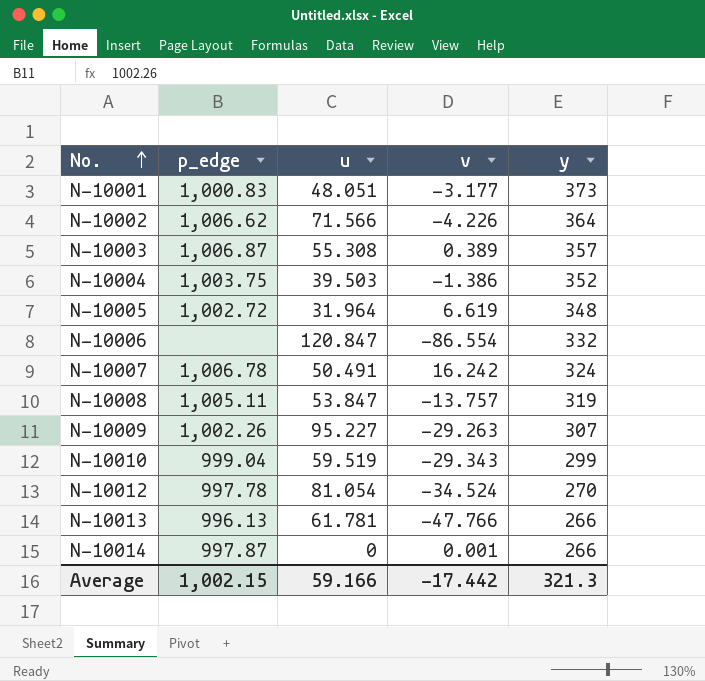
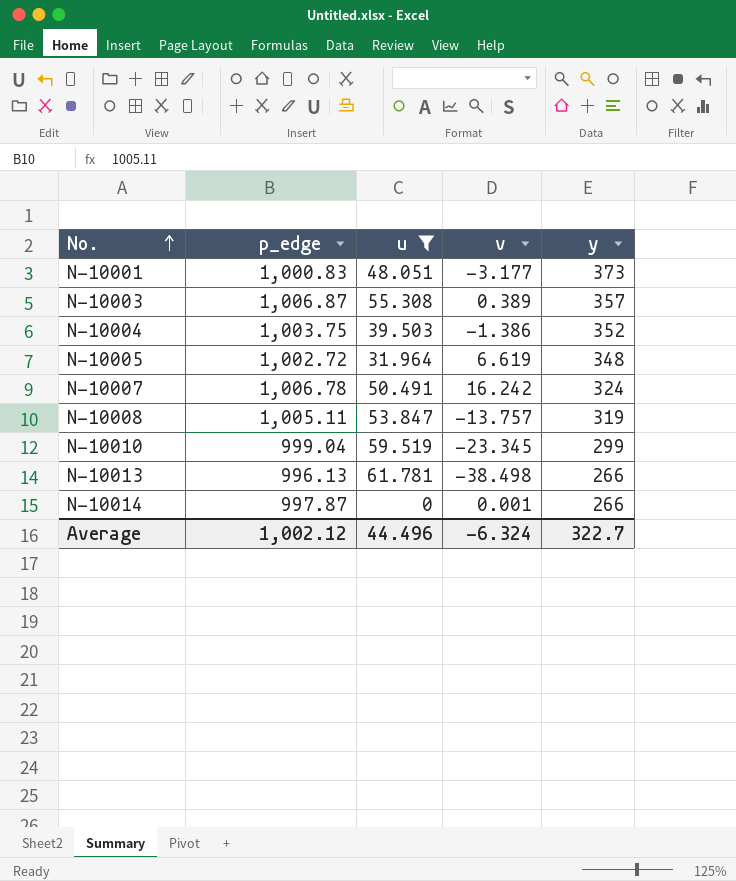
filter: none -> u <= 61.781
N-10010 | v: -29.343 -> -23.345
N-10013 | v: -47.766 -> -38.498
Average | p_edge: 1,002.15 -> 1,002.12
Average | u: 59.166 -> 44.496
Average | v: -17.442 -> -6.324
Average | y: 321.3 -> 322.7

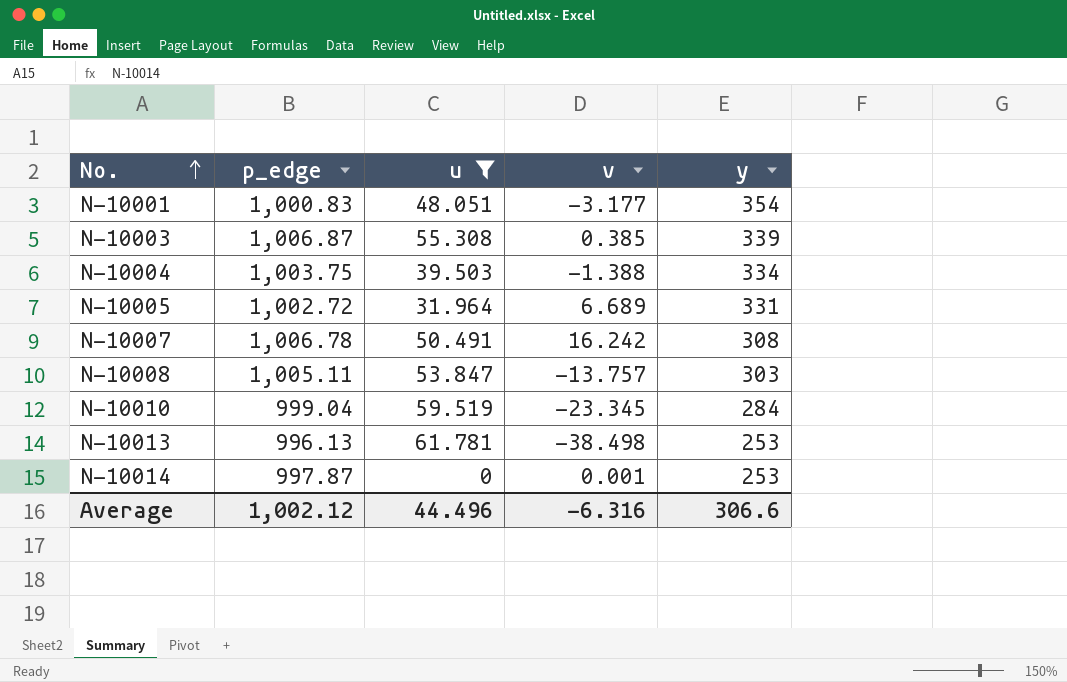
N-10001 | y: 373 -> 354
N-10003 | v: 0.389 -> 0.385
N-10003 | y: 357 -> 339
N-10004 | v: -1.386 -> -1.388
N-10004 | y: 352 -> 334
N-10005 | v: 6.619 -> 6.689
N-10005 | y: 348 -> 331
N-10007 | y: 324 -> 308
N-10008 | y: 319 -> 303
N-10010 | y: 299 -> 284
N-10013 | y: 266 -> 253
N-10014 | y: 266 -> 253
Average | v: -6.324 -> -6.316
Average | y: 322.7 -> 306.6

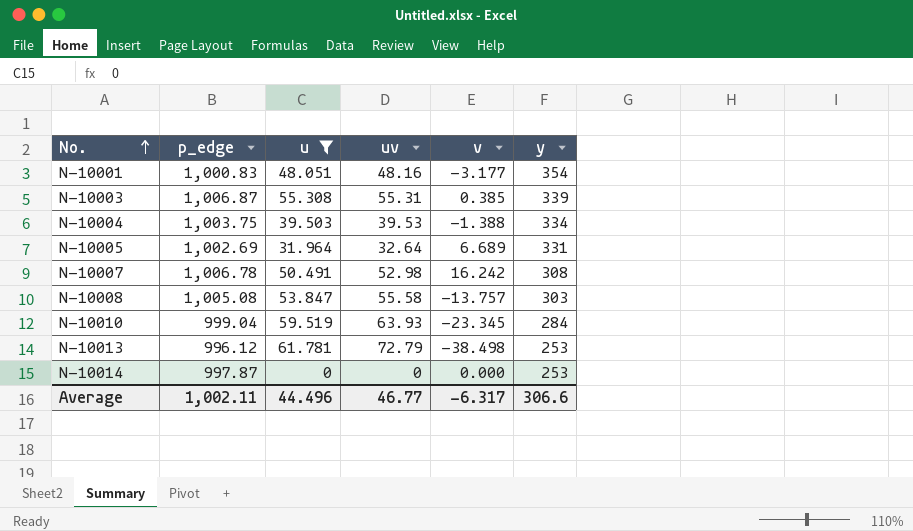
column uv | position: none -> 4
N-10005 | p_edge: 1,002.72 -> 1,002.69
N-10008 | p_edge: 1,005.11 -> 1,005.08
N-10013 | p_edge: 996.13 -> 996.12
N-10014 | v: 0.001 -> 0.000
Average | p_edge: 1,002.12 -> 1,002.11
Average | v: -6.316 -> -6.317

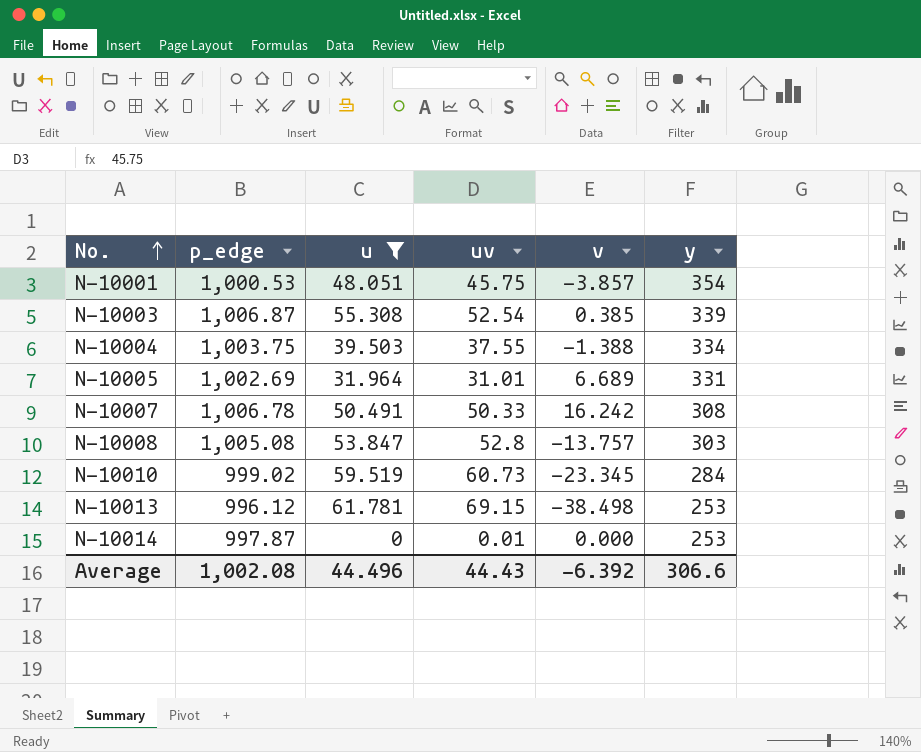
N-10001 | p_edge: 1,000.83 -> 1,000.53
N-10001 | uv: 48.16 -> 45.75
N-10001 | v: -3.177 -> -3.857
N-10003 | uv: 55.31 -> 52.54
N-10004 | uv: 39.53 -> 37.55
N-10005 | uv: 32.64 -> 31.01
N-10007 | uv: 52.98 -> 50.33
N-10008 | uv: 55.58 -> 52.8
N-10010 | p_edge: 999.04 -> 999.02
N-10010 | uv: 63.93 -> 60.73
N-10013 | uv: 72.79 -> 69.15
N-10014 | uv: 0 -> 0.01
Average | p_edge: 1,002.11 -> 1,002.08
Average | uv: 46.77 -> 44.43
Average | v: -6.317 -> -6.392

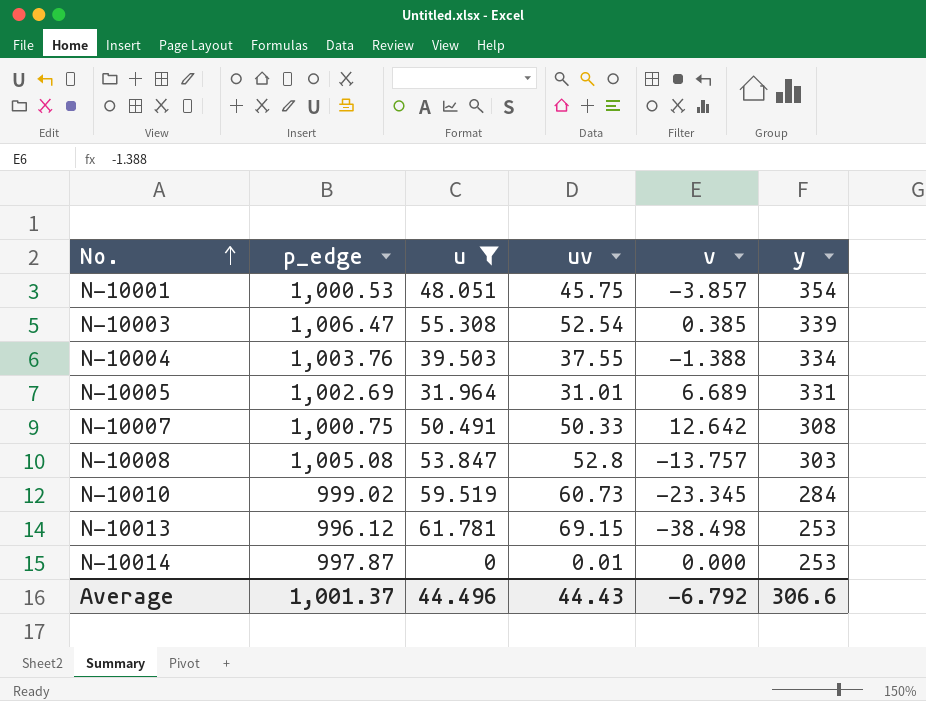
N-10003 | p_edge: 1,006.87 -> 1,006.47
N-10004 | p_edge: 1,003.75 -> 1,003.76
N-10007 | p_edge: 1,006.78 -> 1,000.75
N-10007 | v: 16.242 -> 12.642
Average | p_edge: 1,002.08 -> 1,001.37
Average | v: -6.392 -> -6.792

